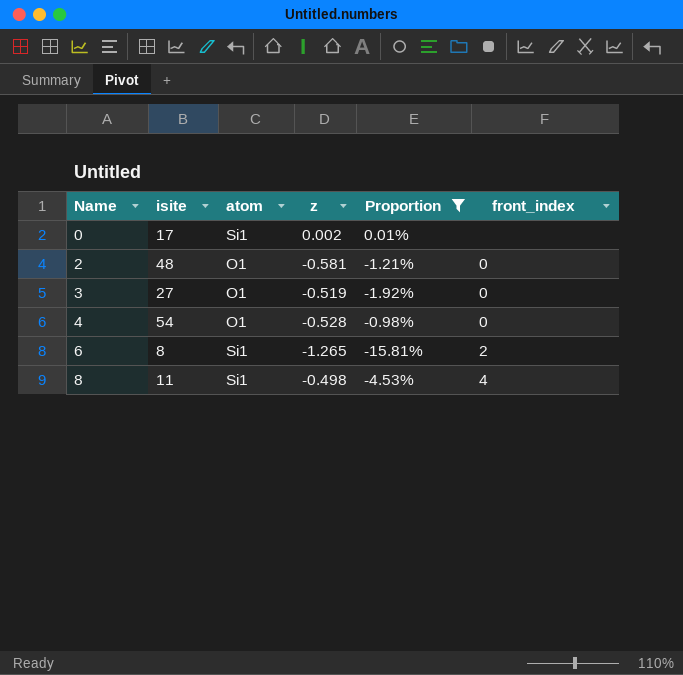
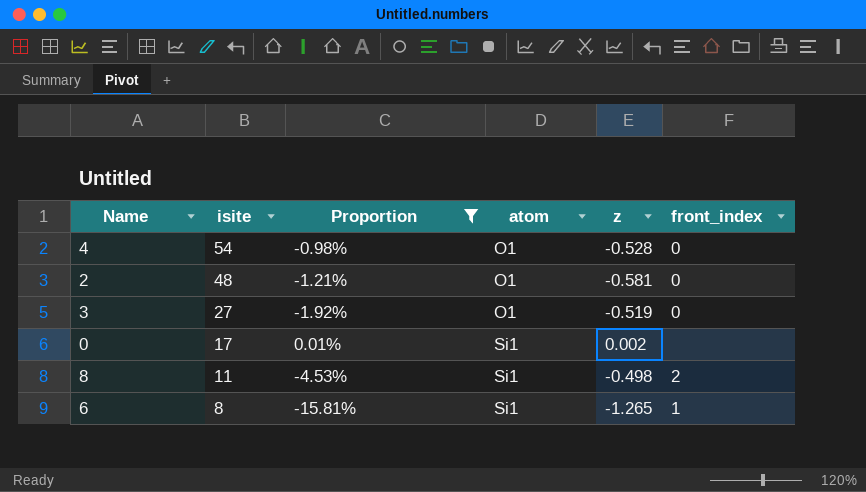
row order: Name ascending -> isite descending
column Proportion | position: 5 -> 3
8 | front_index: 4 -> 2
6 | front_index: 2 -> 1

